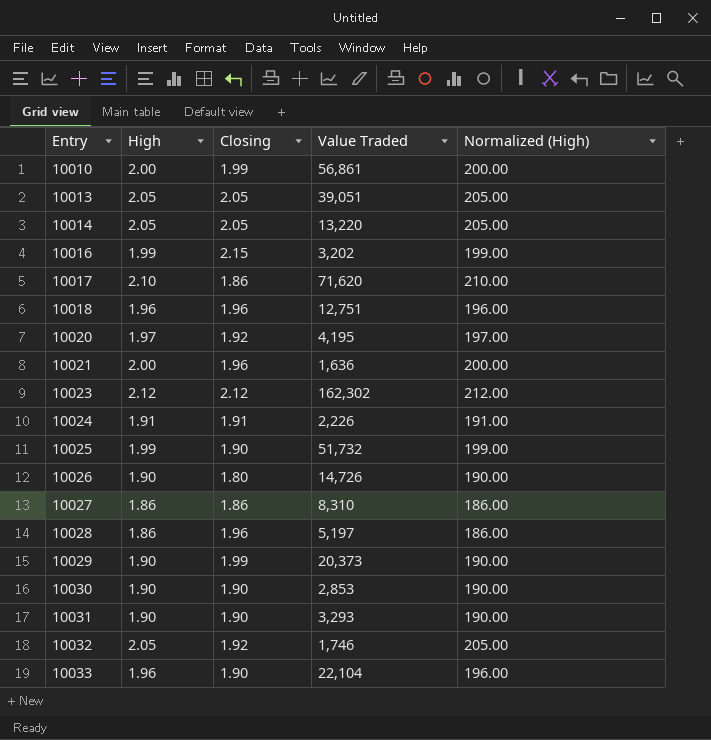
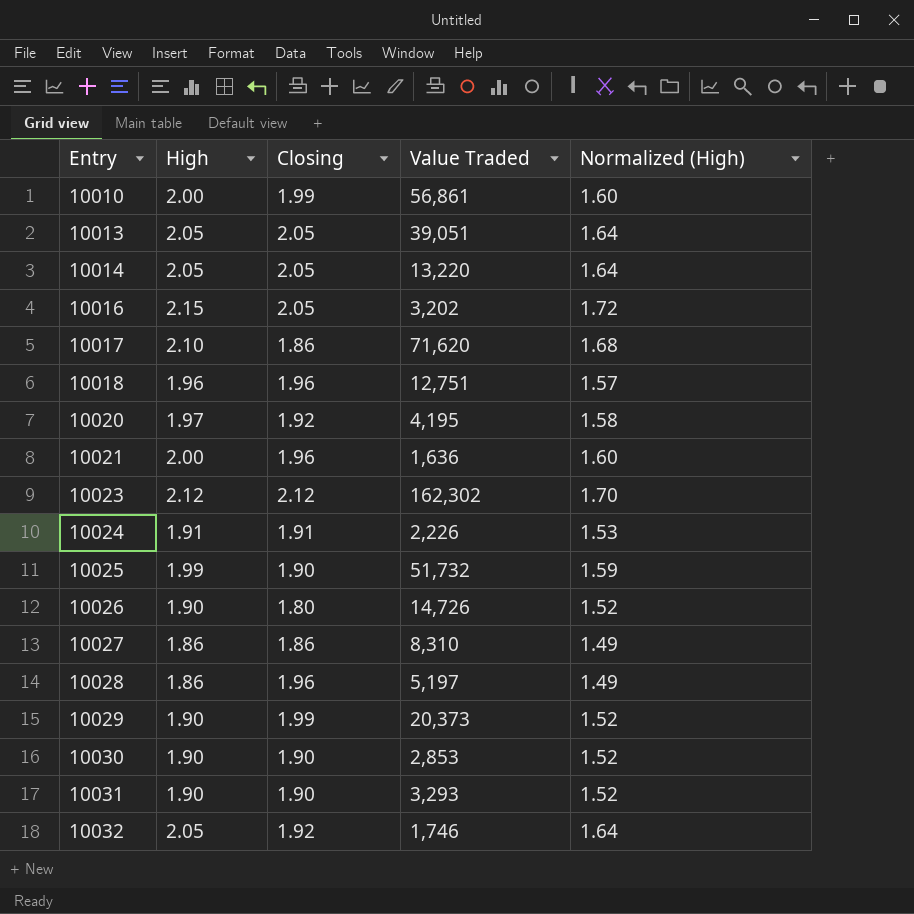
column Normalized (High) | formula: [High] * 100 -> [High] * 0.8
row 10033: 1.96 | 1.90 | 22,104 | 196.00 -> none
10016 | High: 1.99 -> 2.15
10016 | Closing: 2.15 -> 2.05

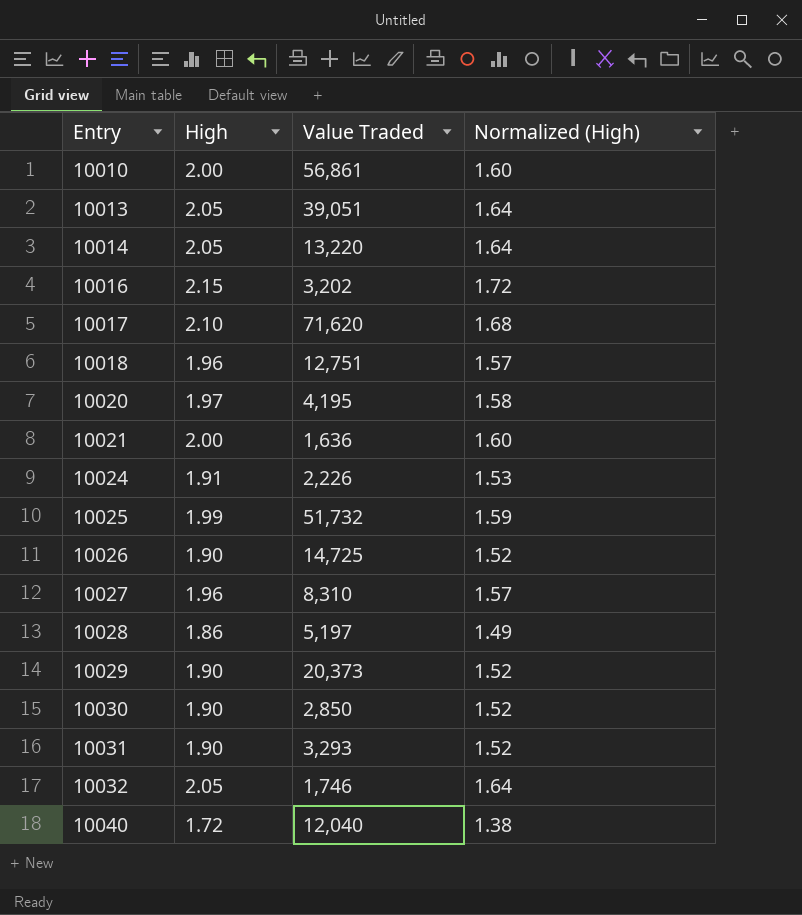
column Closing | position: 3 -> none
row 10023: 2.12 | 2.12 | 162,302 | 1.70 -> none
10026 | Value Traded: 14,726 -> 14,725
10027 | High: 1.86 -> 1.96
10027 | Normalized (High): 1.49 -> 1.57
10030 | Value Traded: 2,853 -> 2,850
row 10040: none -> 1.72 | 12,040 | 1.38

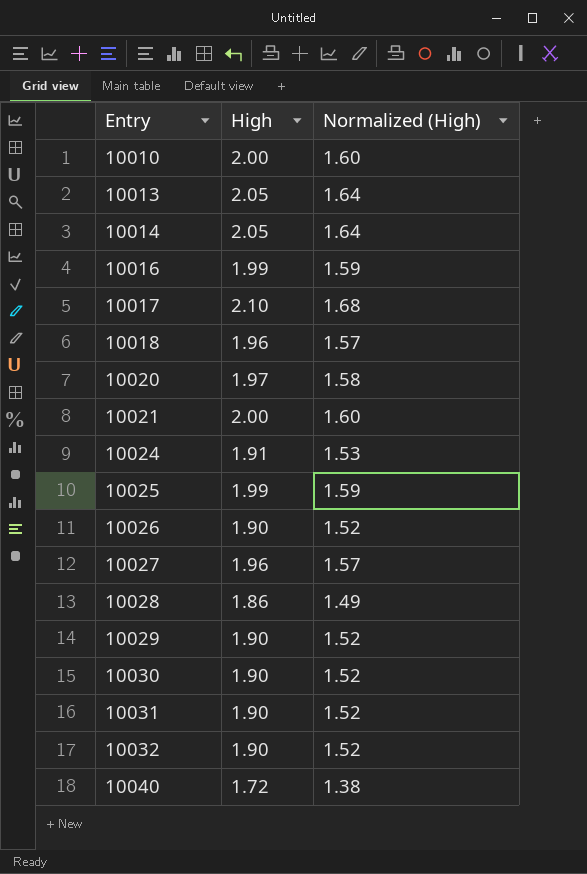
column Value Traded | position: 3 -> none
10016 | High: 2.15 -> 1.99
10016 | Normalized (High): 1.72 -> 1.59
10032 | High: 2.05 -> 1.90
10032 | Normalized (High): 1.64 -> 1.52

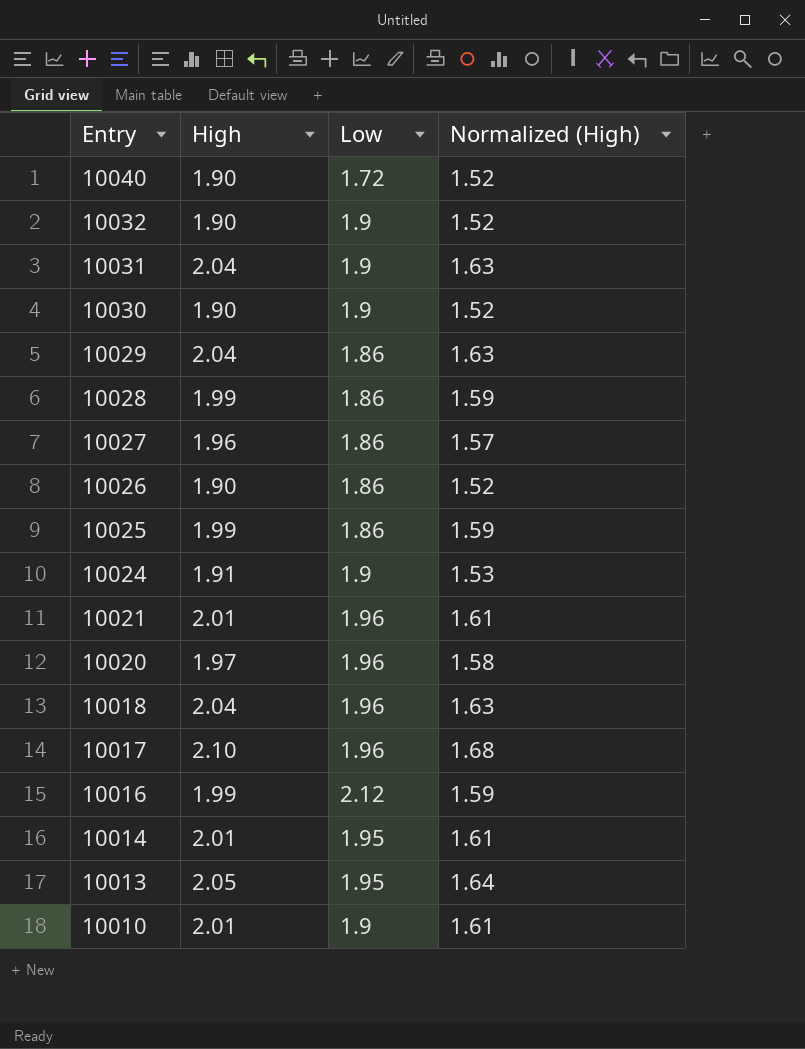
row order: Entry ascending -> Entry descending
column Low | position: none -> 3
10040 | High: 1.72 -> 1.90
10040 | Normalized (High): 1.38 -> 1.52
10031 | High: 1.90 -> 2.04
10031 | Normalized (High): 1.52 -> 1.63
10029 | High: 1.90 -> 2.04
10029 | Normalized (High): 1.52 -> 1.63
10028 | High: 1.86 -> 1.99
10028 | Normalized (High): 1.49 -> 1.59
10021 | High: 2.00 -> 2.01
10021 | Normalized (High): 1.60 -> 1.61
10018 | High: 1.96 -> 2.04
10018 | Normalized (High): 1.57 -> 1.63
10014 | High: 2.05 -> 2.01
10014 | Normalized (High): 1.64 -> 1.61
10010 | High: 2.00 -> 2.01
10010 | Normalized (High): 1.60 -> 1.61

